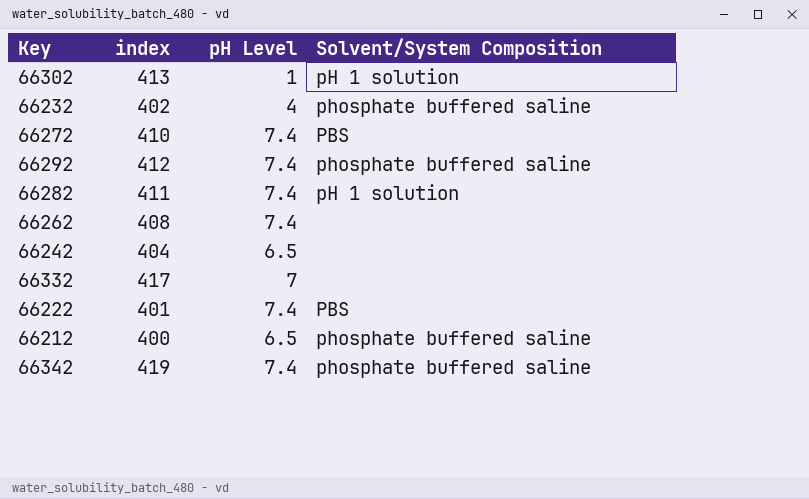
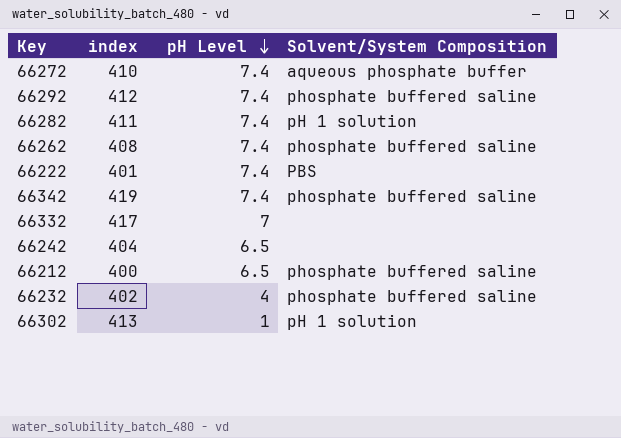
row order: none -> pH Level descending
66272 | Solvent/System Composition: PBS -> aqueous phosphate buffer
66262 | Solvent/System Composition: none -> phosphate buffered saline

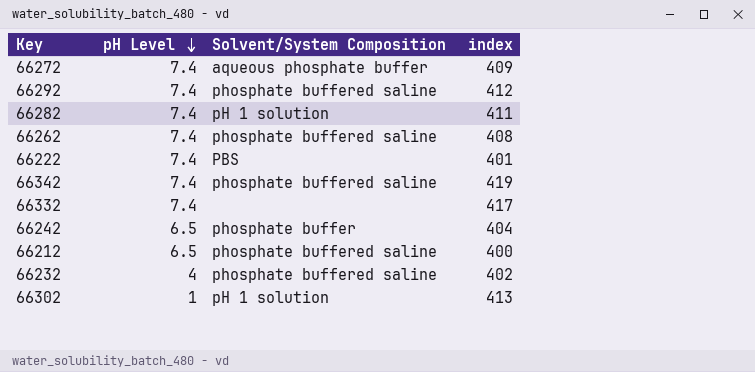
column index | position: 2 -> 4
66272 | index: 410 -> 409
66332 | pH Level: 7 -> 7.4
66242 | Solvent/System Composition: none -> phosphate buffer

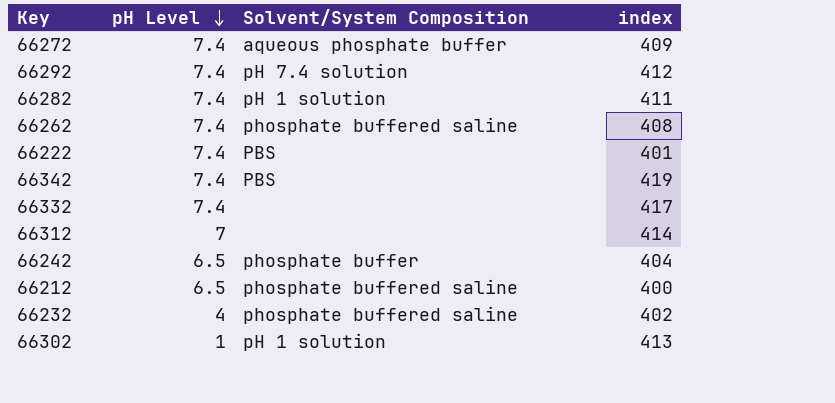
66292 | Solvent/System Composition: phosphate buffered saline -> pH 7.4 solution
66342 | Solvent/System Composition: phosphate buffered saline -> PBS
row 66312: none -> 7 | none | 414

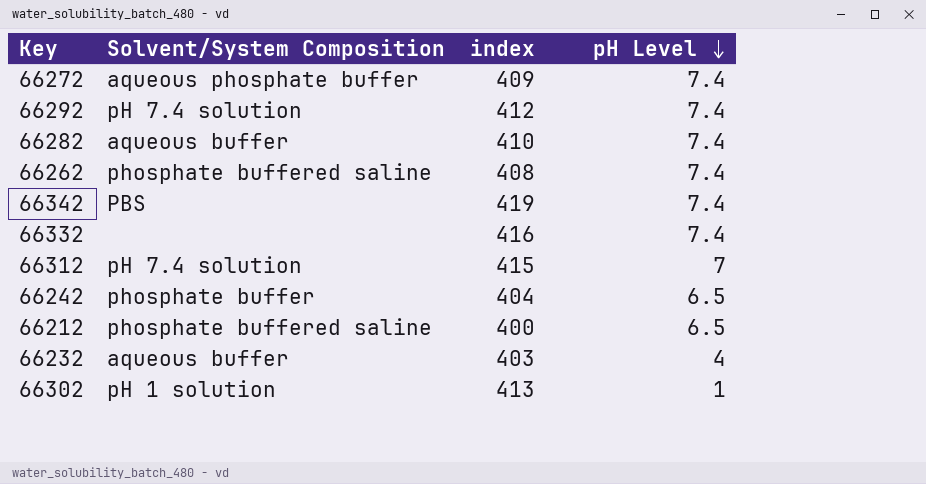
column pH Level | position: 2 -> 4
row 66222: 7.4 | PBS | 401 -> none
66282 | Solvent/System Composition: pH 1 solution -> aqueous buffer
66282 | index: 411 -> 410
66332 | index: 417 -> 416
66312 | Solvent/System Composition: none -> pH 7.4 solution
66312 | index: 414 -> 415
66232 | Solvent/System Composition: phosphate buffered saline -> aqueous buffer
66232 | index: 402 -> 403

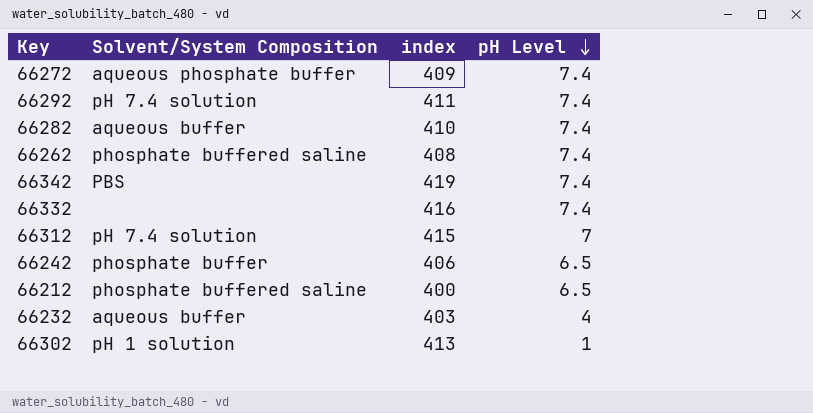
66292 | index: 412 -> 411
66242 | index: 404 -> 406

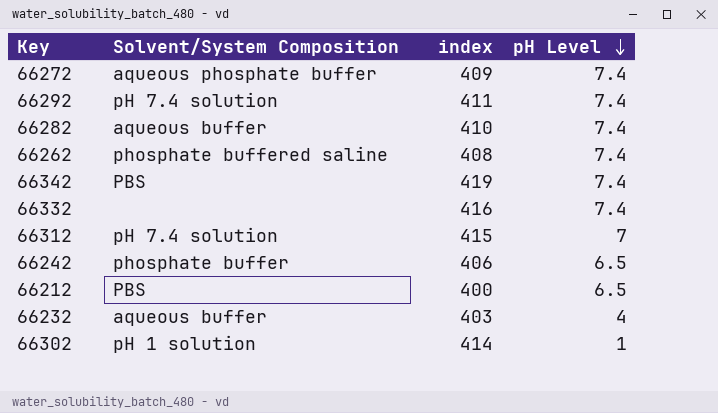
66212 | Solvent/System Composition: phosphate buffered saline -> PBS
66302 | index: 413 -> 414

